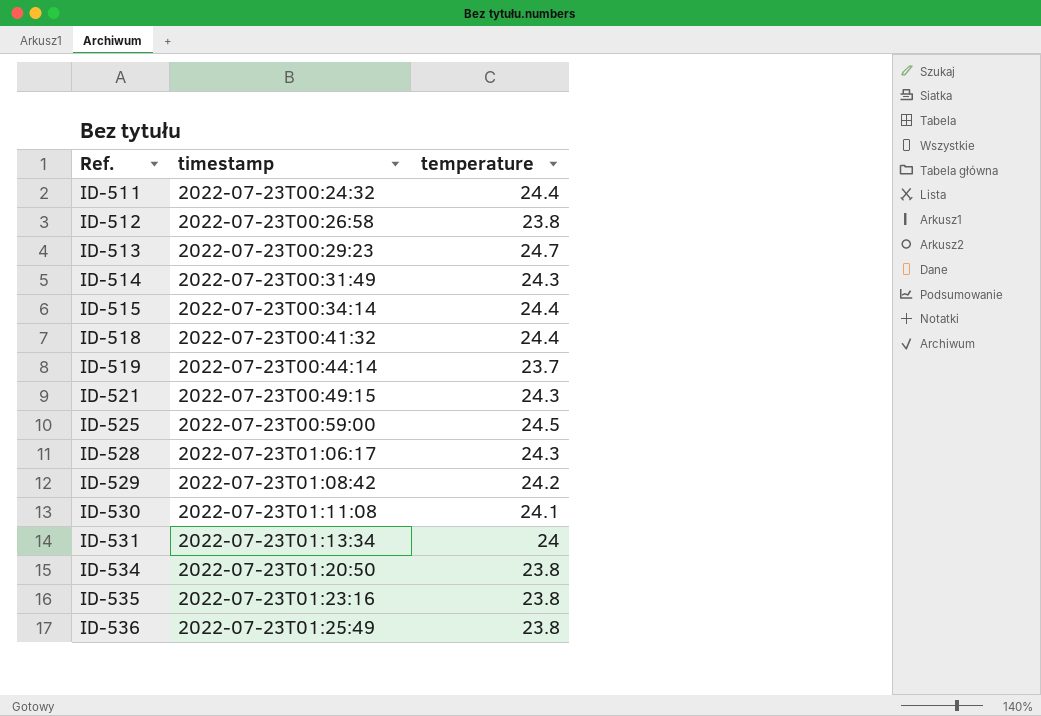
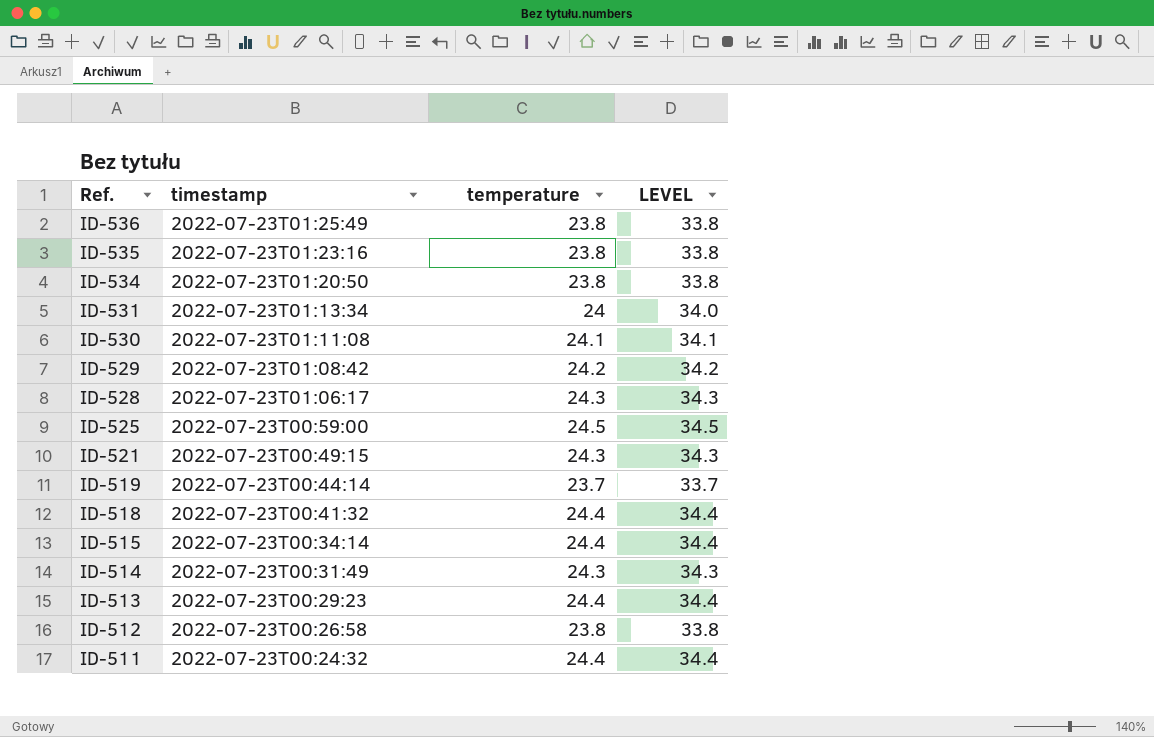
row order: Ref. ascending -> Ref. descending
column LEVEL | formula: none -> [temperature] + 10
ID-513 | temperature: 24.7 -> 24.4

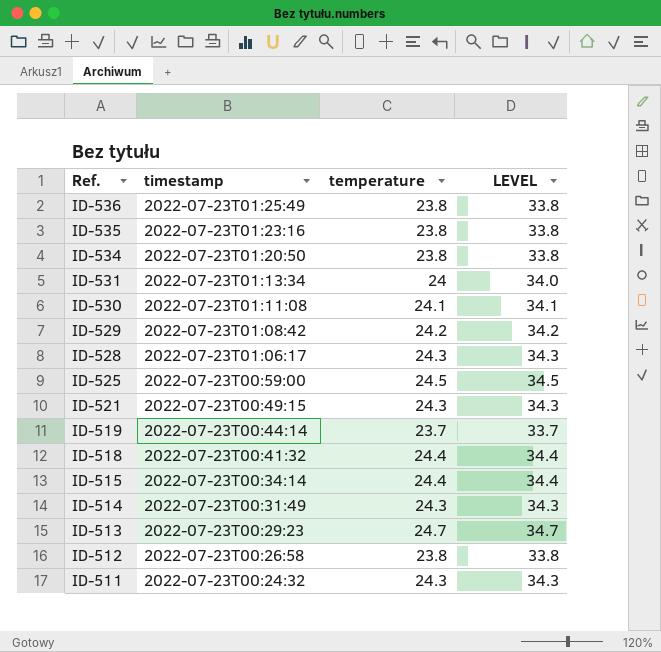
ID-513 | temperature: 24.4 -> 24.7
ID-513 | LEVEL: 34.4 -> 34.7
ID-511 | temperature: 24.4 -> 24.3
ID-511 | LEVEL: 34.4 -> 34.3

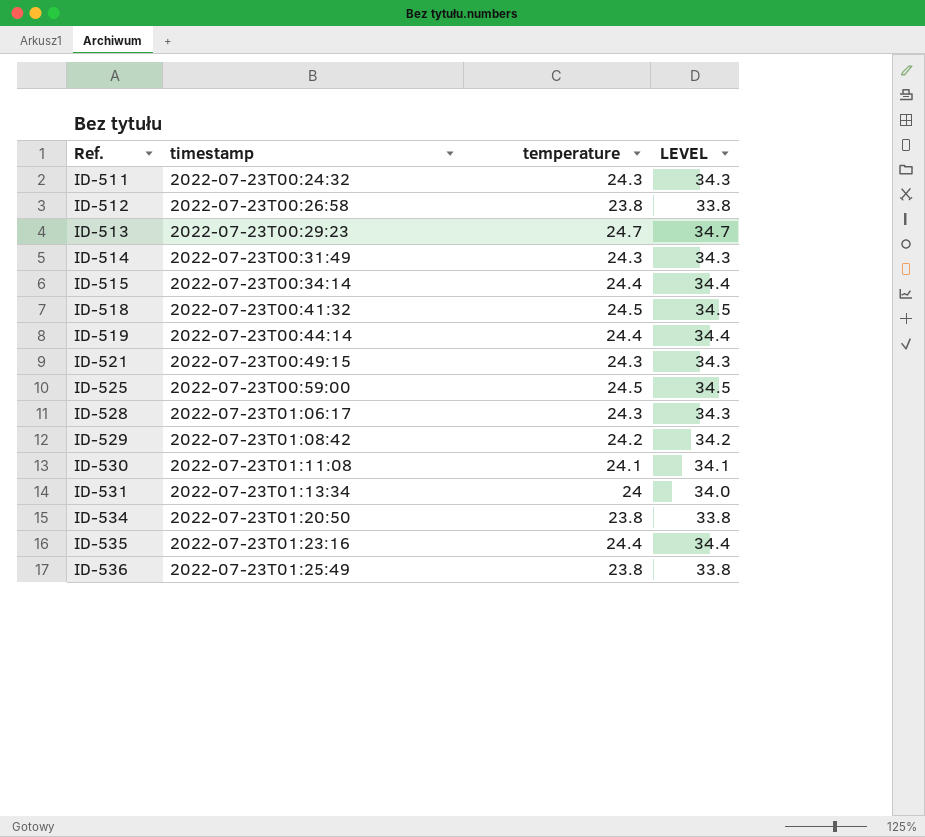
row order: Ref. descending -> Ref. ascending
ID-518 | temperature: 24.4 -> 24.5
ID-518 | LEVEL: 34.4 -> 34.5
ID-519 | temperature: 23.7 -> 24.4
ID-519 | LEVEL: 33.7 -> 34.4
ID-535 | temperature: 23.8 -> 24.4
ID-535 | LEVEL: 33.8 -> 34.4

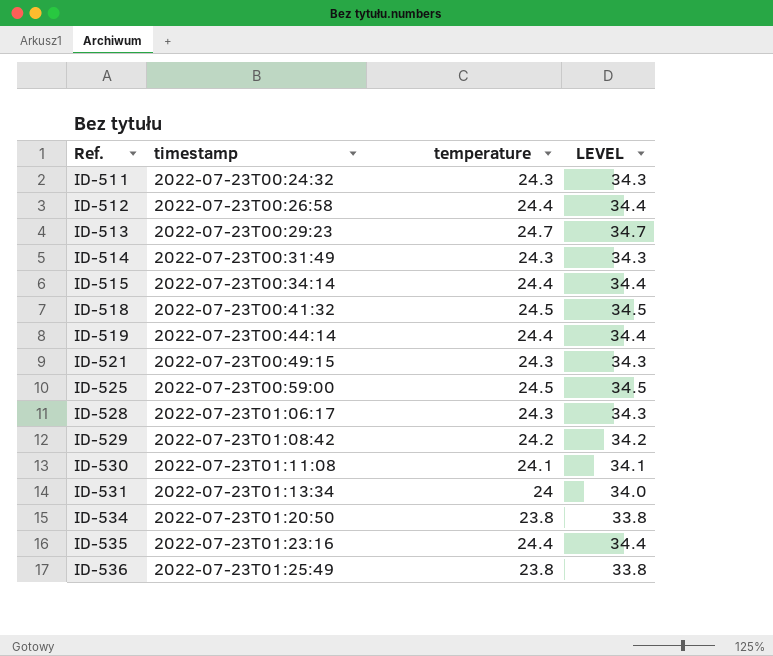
ID-512 | temperature: 23.8 -> 24.4
ID-512 | LEVEL: 33.8 -> 34.4

